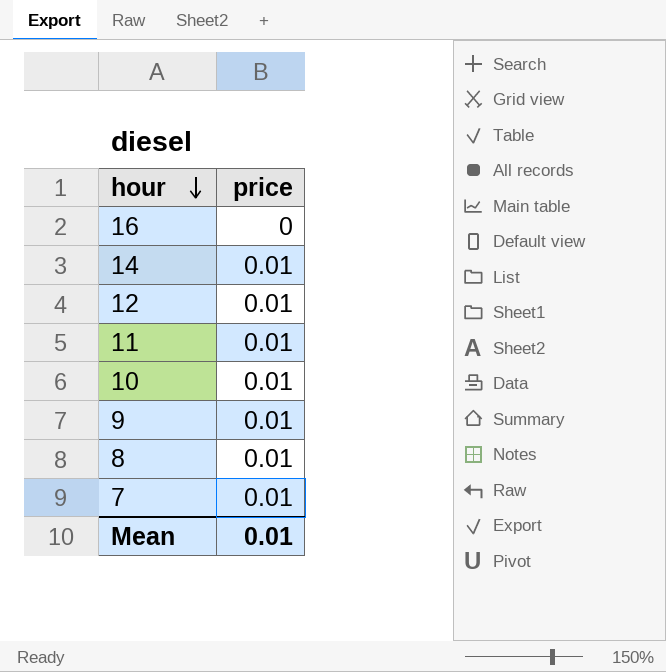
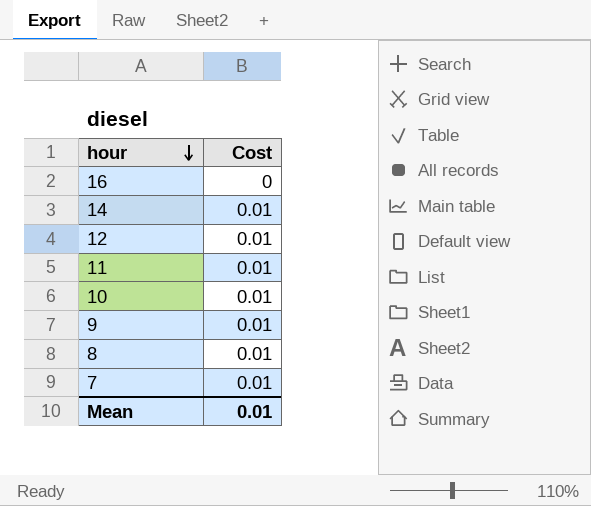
column name: price -> Cost

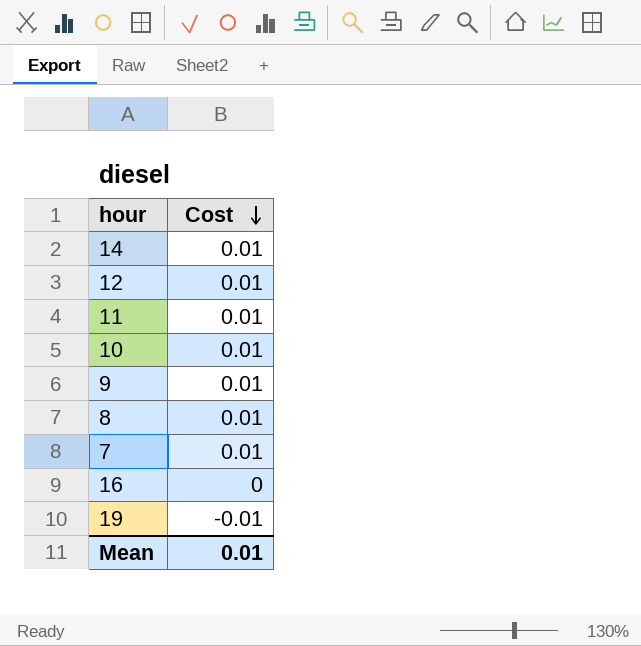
row order: hour descending -> Cost descending
row 19: none -> -0.01

